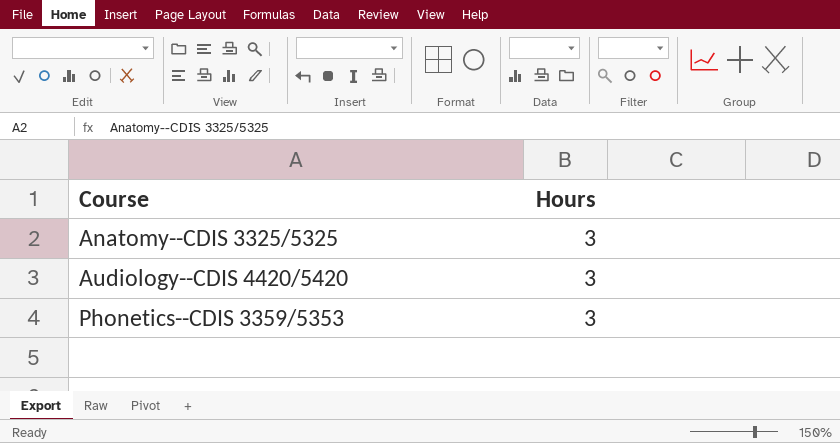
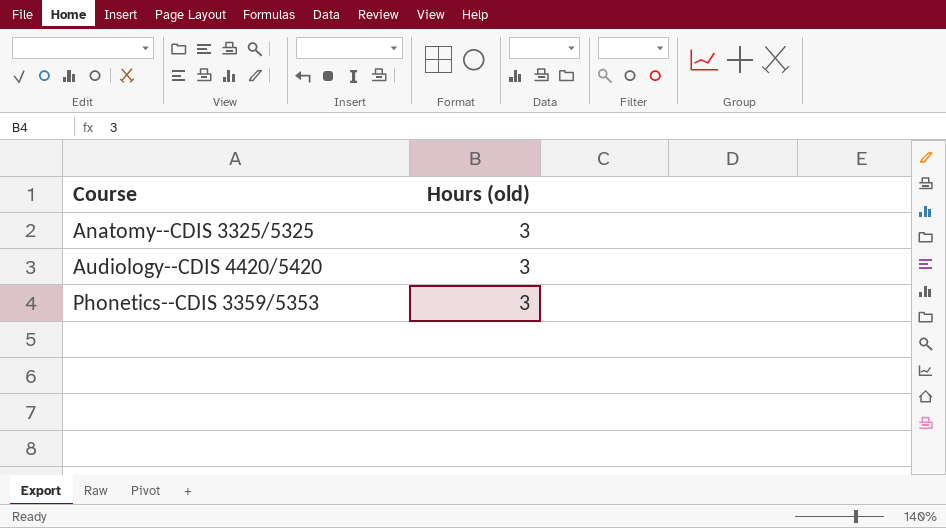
column name: Hours -> Hours (old)

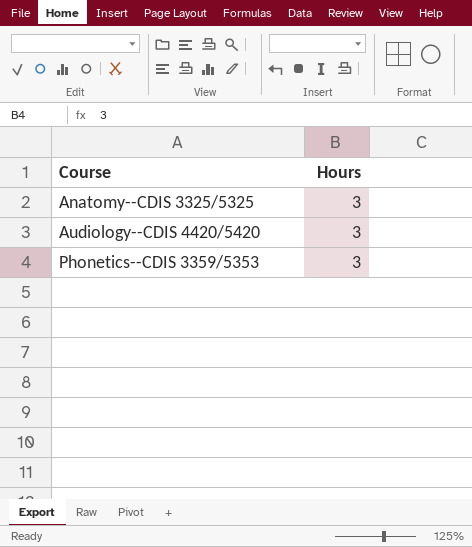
column name: Hours (old) -> Hours

